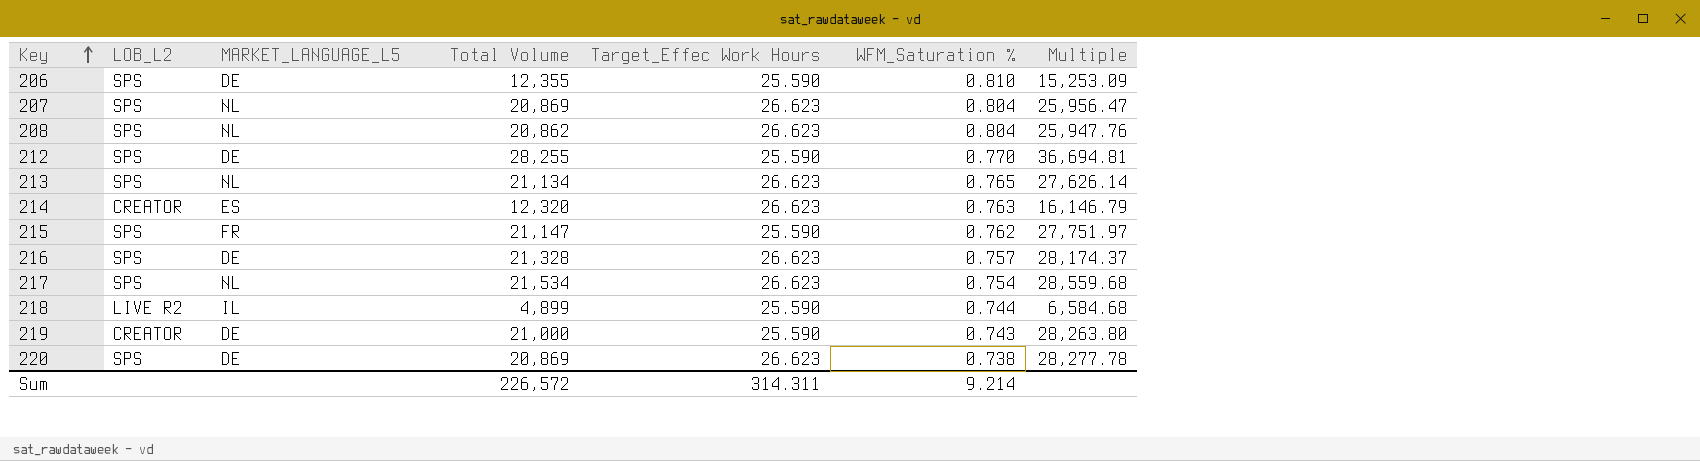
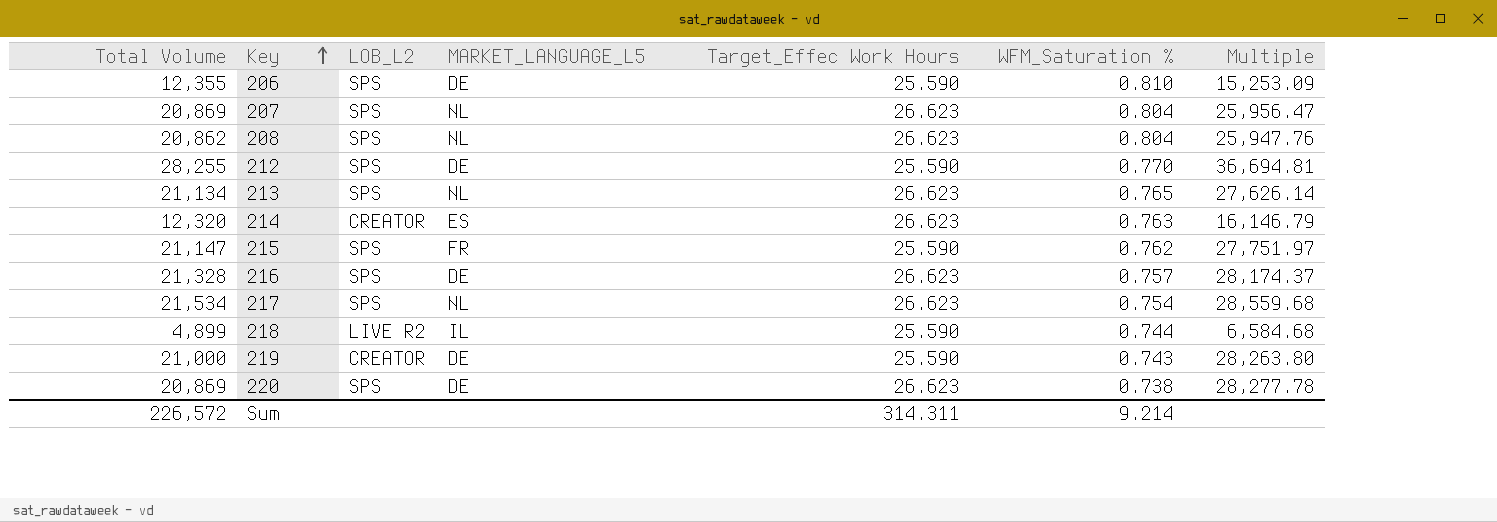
column Total Volume | position: 4 -> 1

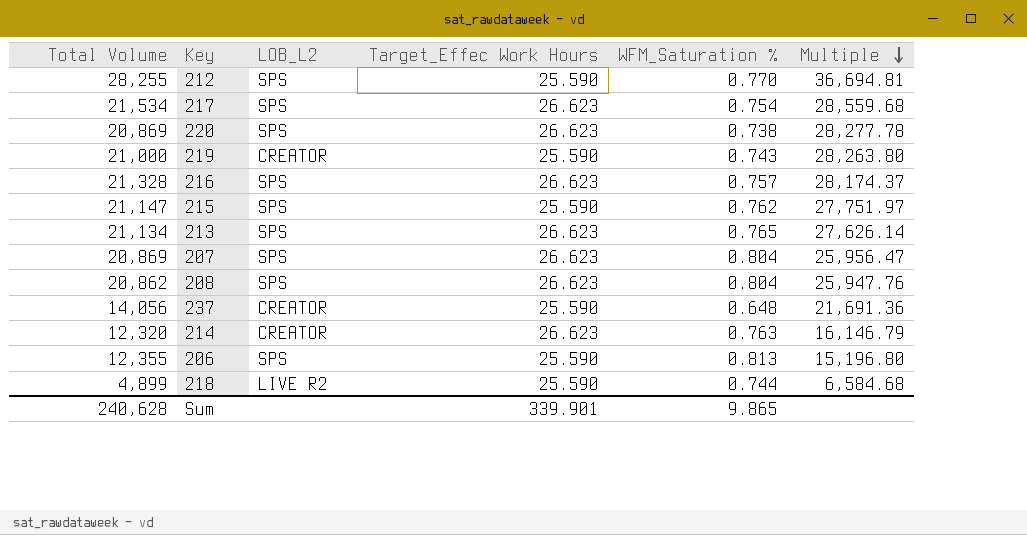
row order: Key ascending -> Multiple descending
column MARKET_LANGUAGE_L5 | position: 4 -> none
row 237: none -> 14,056 | CREATOR | 25.590 | 0.648 | 21,691.36
206 | WFM_Saturation %: 0.810 -> 0.813
206 | Multiple: 15,253.09 -> 15,196.80
Sum | Total Volume: 226,572 -> 240,628
Sum | Target_Effec Work Hours: 314.311 -> 339.901
Sum | WFM_Saturation %: 9.214 -> 9.865

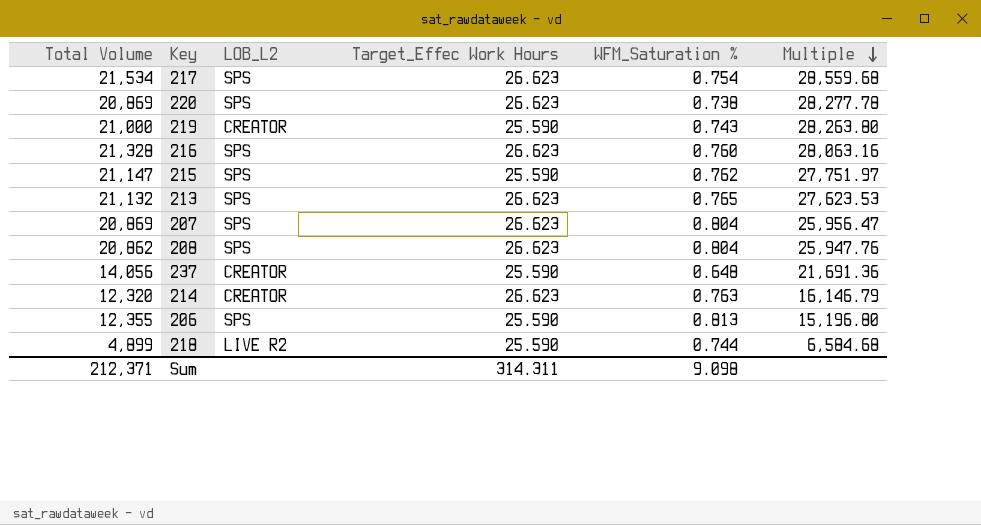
row 212: 28,255 | SPS | 25.590 | 0.770 | 36,694.81 -> none
216 | WFM_Saturation %: 0.757 -> 0.760
216 | Multiple: 28,174.37 -> 28,063.16
213 | Total Volume: 21,134 -> 21,132
213 | Multiple: 27,626.14 -> 27,623.53
Sum | Total Volume: 240,628 -> 212,371
Sum | Target_Effec Work Hours: 339.901 -> 314.311
Sum | WFM_Saturation %: 9.865 -> 9.098

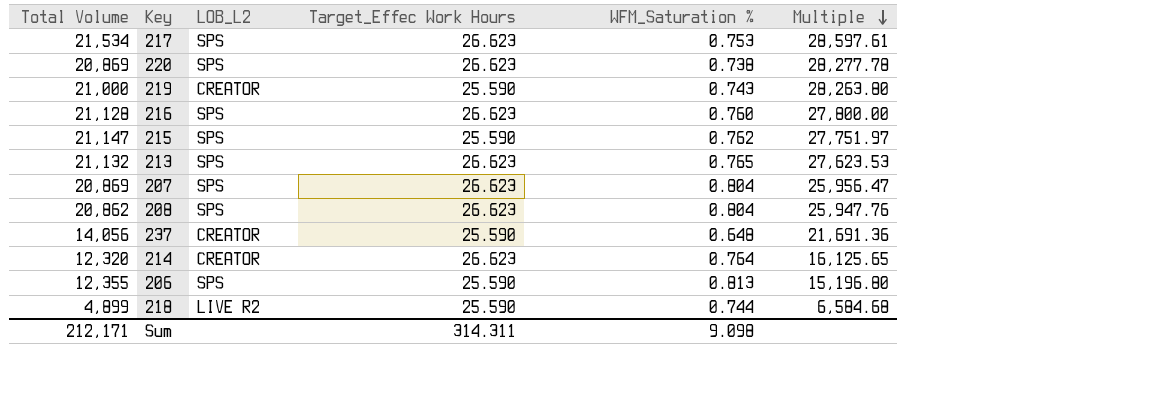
217 | WFM_Saturation %: 0.754 -> 0.753
217 | Multiple: 28,559.68 -> 28,597.61
216 | Total Volume: 21,328 -> 21,128
216 | Multiple: 28,063.16 -> 27,800.00
214 | WFM_Saturation %: 0.763 -> 0.764
214 | Multiple: 16,146.79 -> 16,125.65
Sum | Total Volume: 212,371 -> 212,171

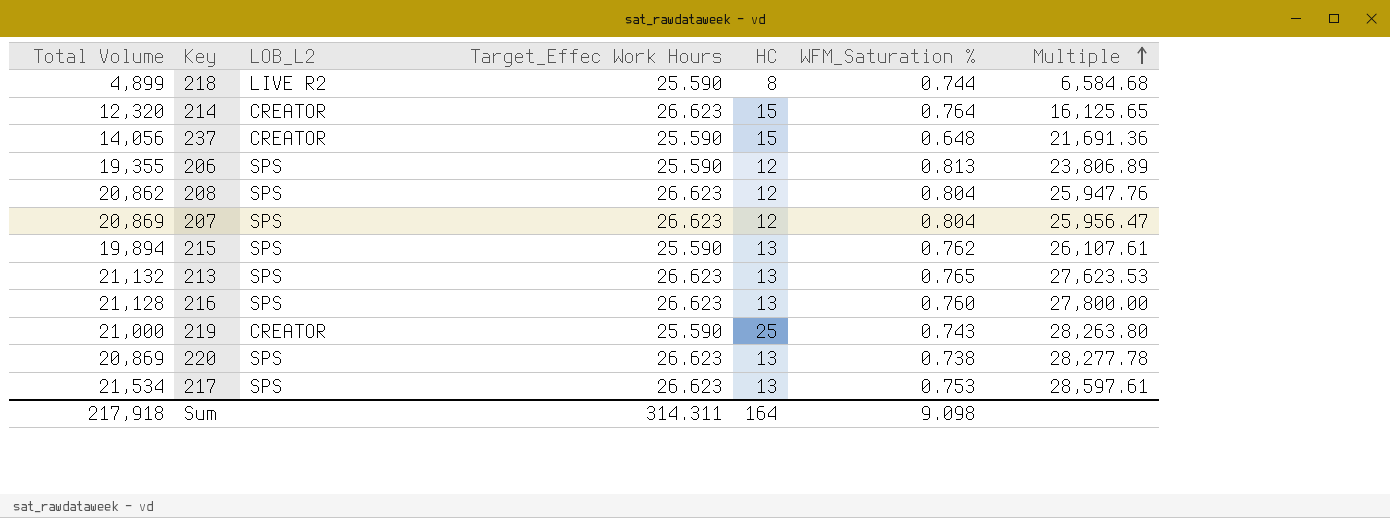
row order: Multiple descending -> Multiple ascending
column HC | position: none -> 5
206 | Total Volume: 12,355 -> 19,355
206 | Multiple: 15,196.80 -> 23,806.89
215 | Total Volume: 21,147 -> 19,894
215 | Multiple: 27,751.97 -> 26,107.61
Sum | Total Volume: 212,171 -> 217,918

